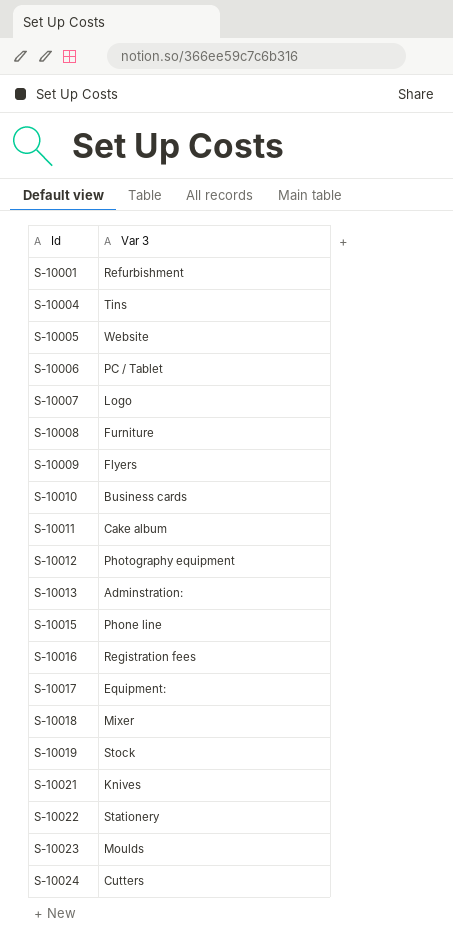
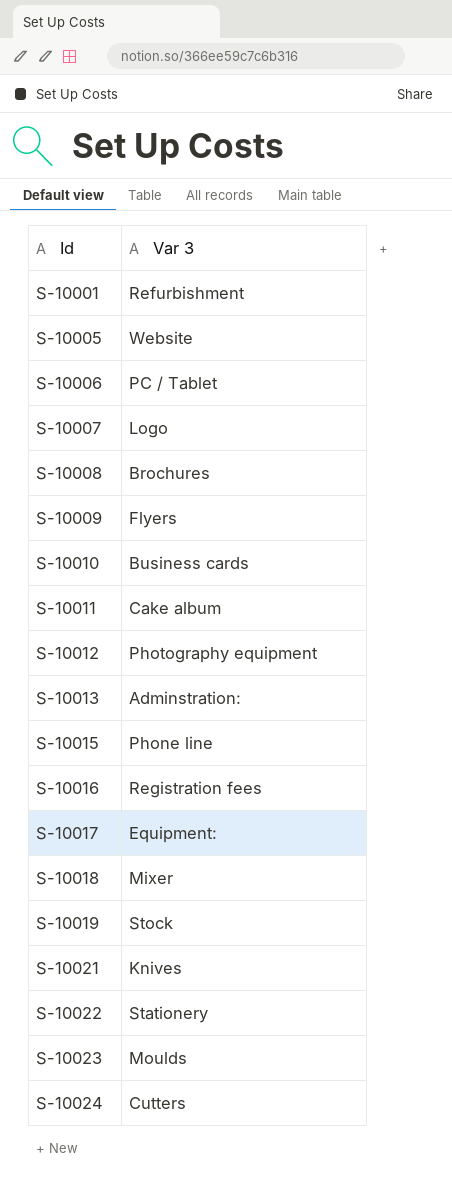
row S-10004: Tins -> none
S-10008 | Var 3: Furniture -> Brochures

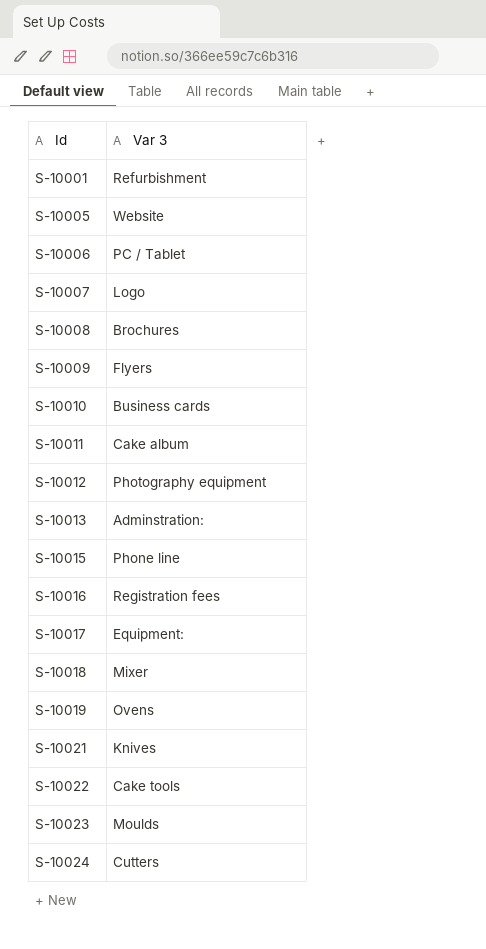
S-10019 | Var 3: Stock -> Ovens
S-10022 | Var 3: Stationery -> Cake tools

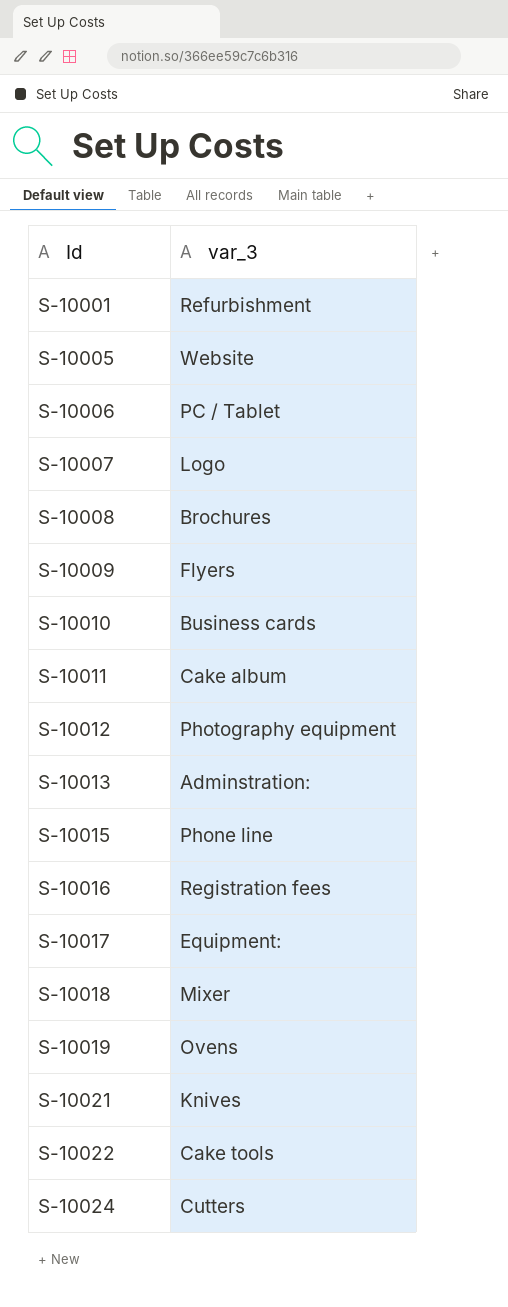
column name: Var 3 -> var_3
row S-10023: Moulds -> none

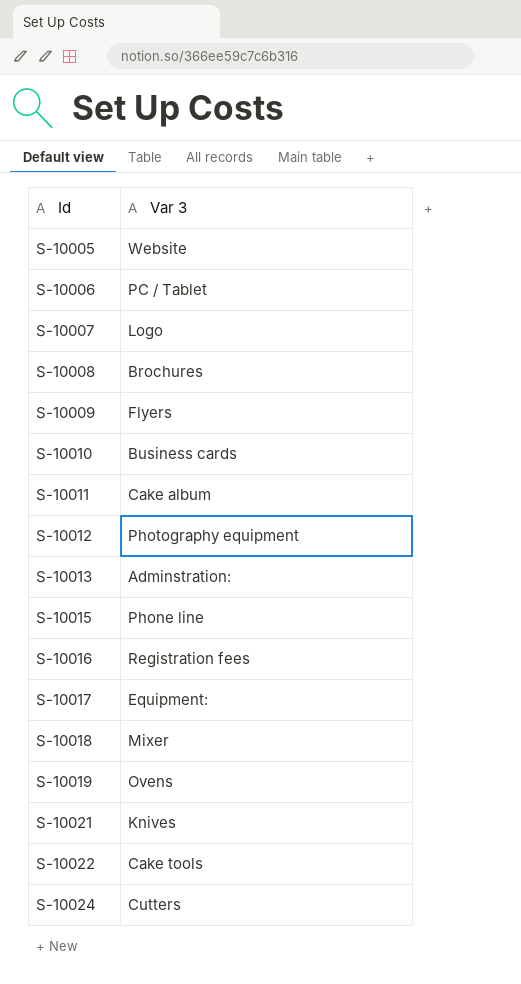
column name: var_3 -> Var 3
row S-10001: Refurbishment -> none

